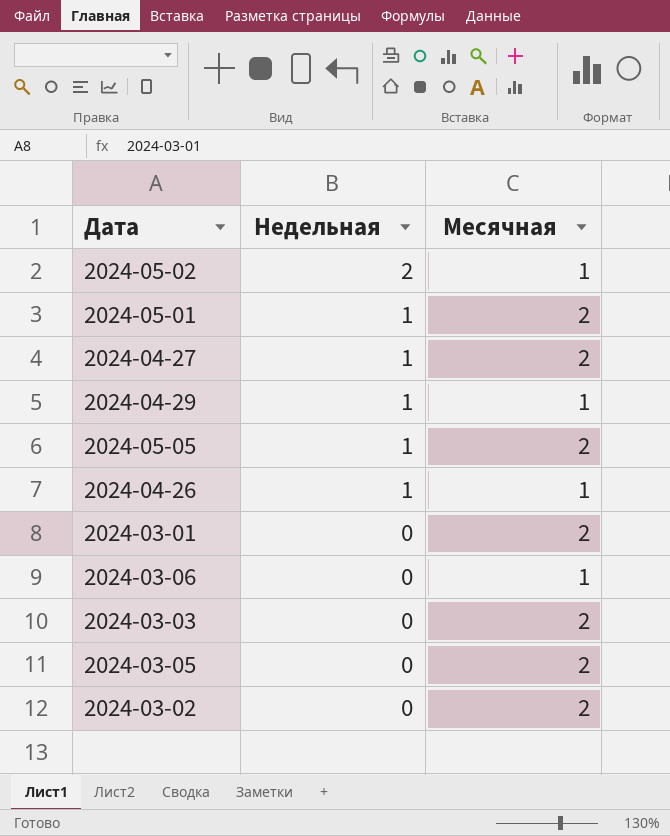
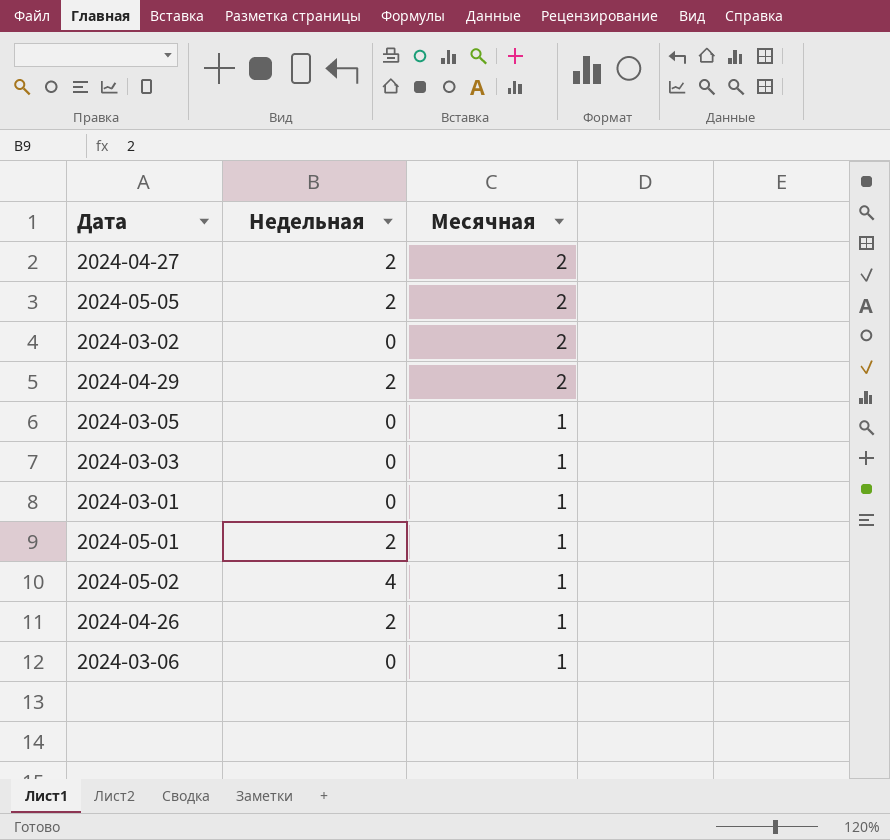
row order: Недельная descending -> Месячная descending
2024-04-27 | Недельная: 1 -> 2
2024-05-05 | Недельная: 1 -> 2
2024-04-29 | Недельная: 1 -> 2
2024-04-29 | Месячная: 1 -> 2
2024-03-05 | Месячная: 2 -> 1
2024-03-03 | Месячная: 2 -> 1
2024-03-01 | Месячная: 2 -> 1
2024-05-01 | Недельная: 1 -> 2
2024-05-01 | Месячная: 2 -> 1
2024-05-02 | Недельная: 2 -> 4
2024-04-26 | Недельная: 1 -> 2

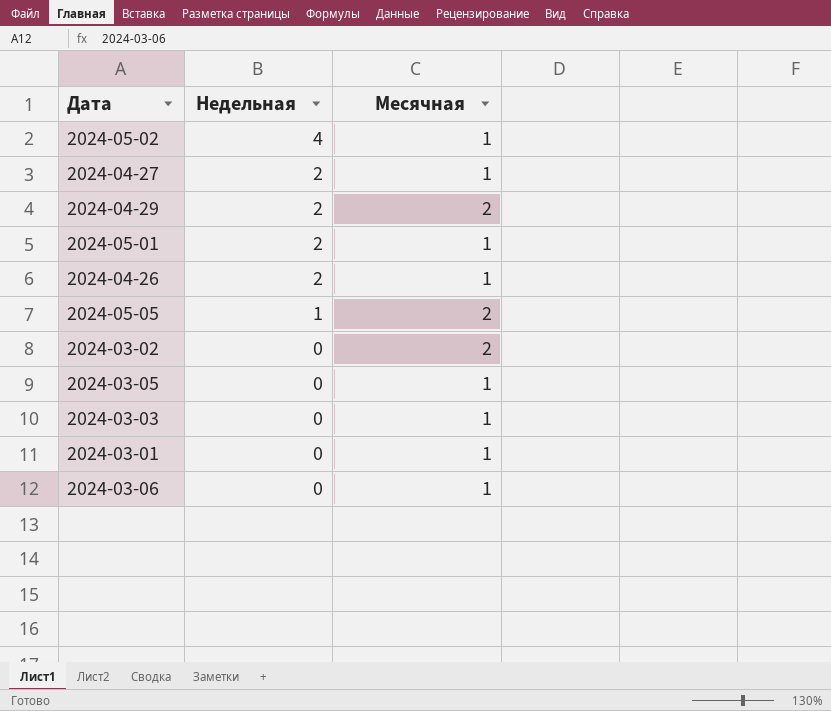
row order: Месячная descending -> Недельная descending
2024-04-27 | Месячная: 2 -> 1
2024-05-05 | Недельная: 2 -> 1

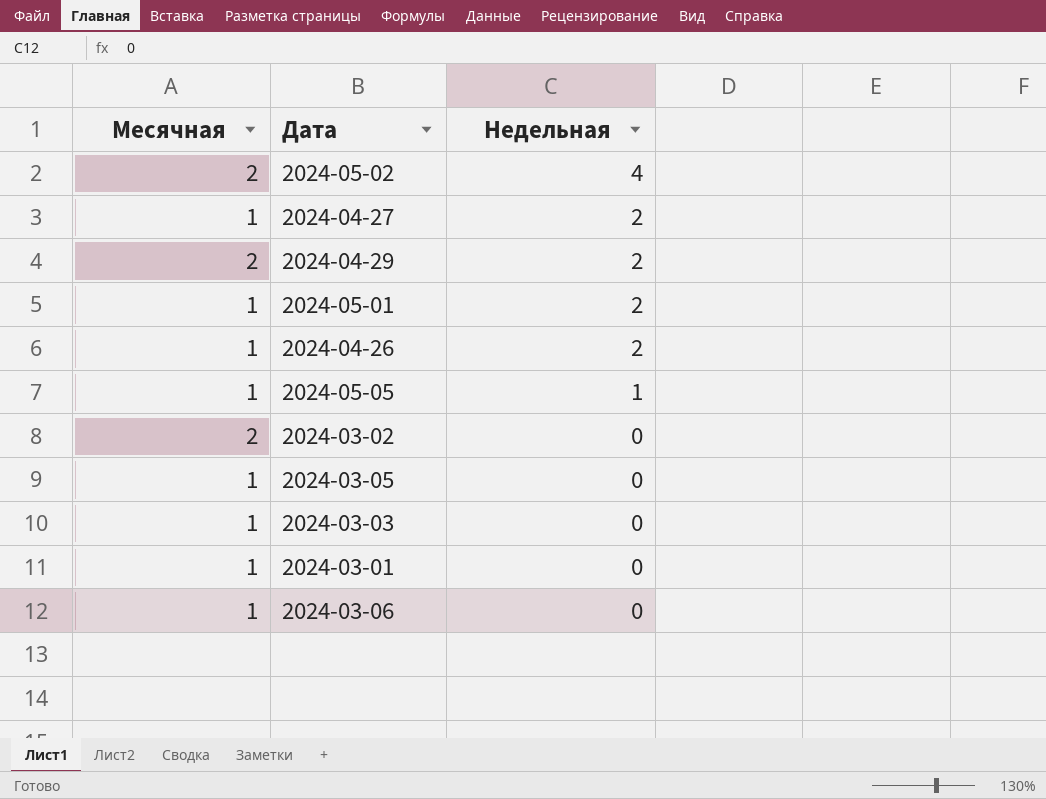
column Месячная | position: 3 -> 1
2024-05-02 | Месячная: 1 -> 2
2024-05-05 | Месячная: 2 -> 1

